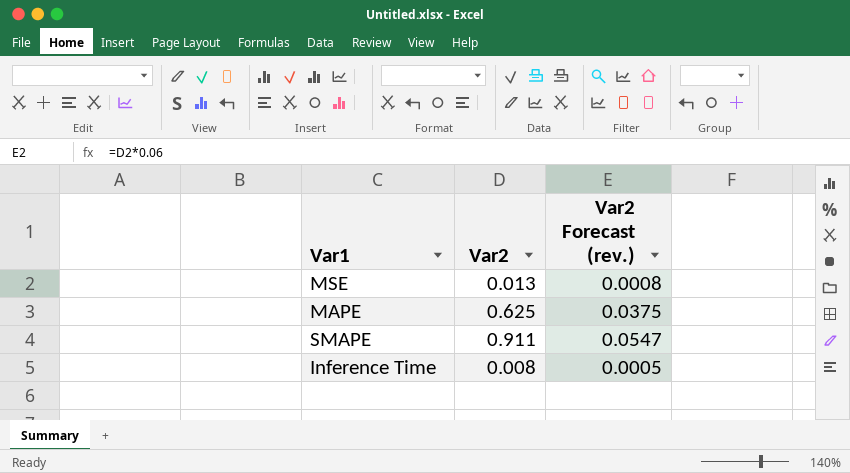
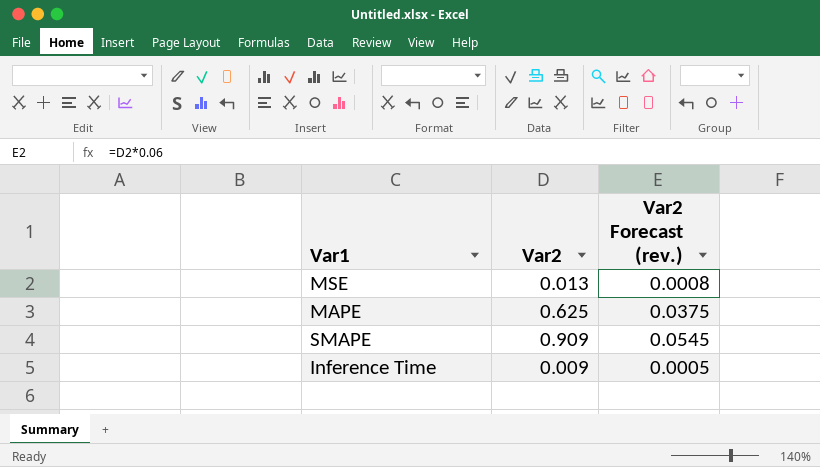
SMAPE | Var2: 0.911 -> 0.909
SMAPE | Var2 Forecast (rev.): 0.0547 -> 0.0545
Inference Time | Var2: 0.008 -> 0.009

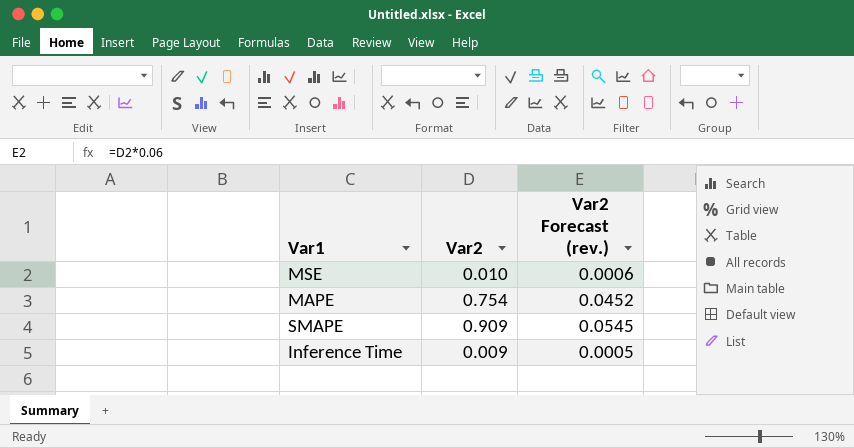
MSE | Var2: 0.013 -> 0.010
MSE | Var2 Forecast (rev.): 0.0008 -> 0.0006
MAPE | Var2: 0.625 -> 0.754
MAPE | Var2 Forecast (rev.): 0.0375 -> 0.0452

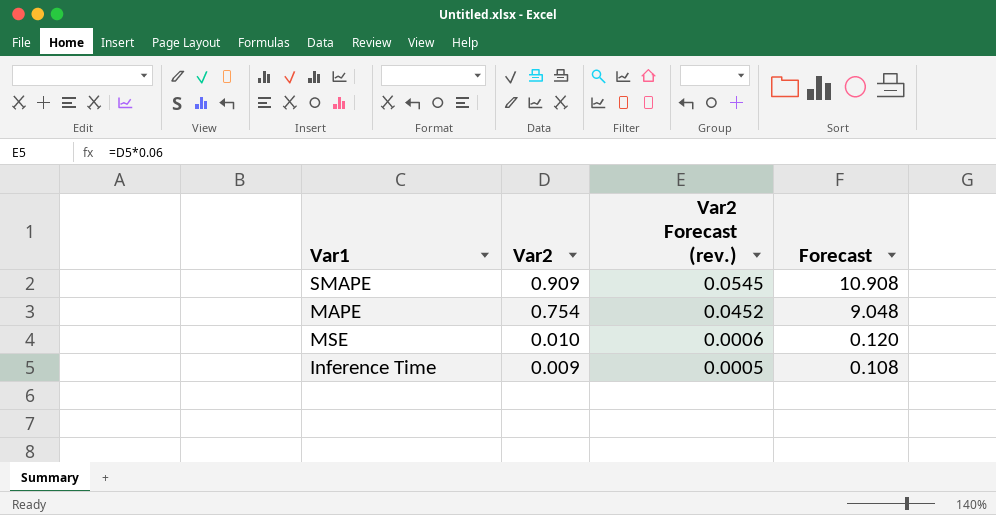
row order: none -> Var2 descending
column Forecast | formula: none -> [Var2] * 12

